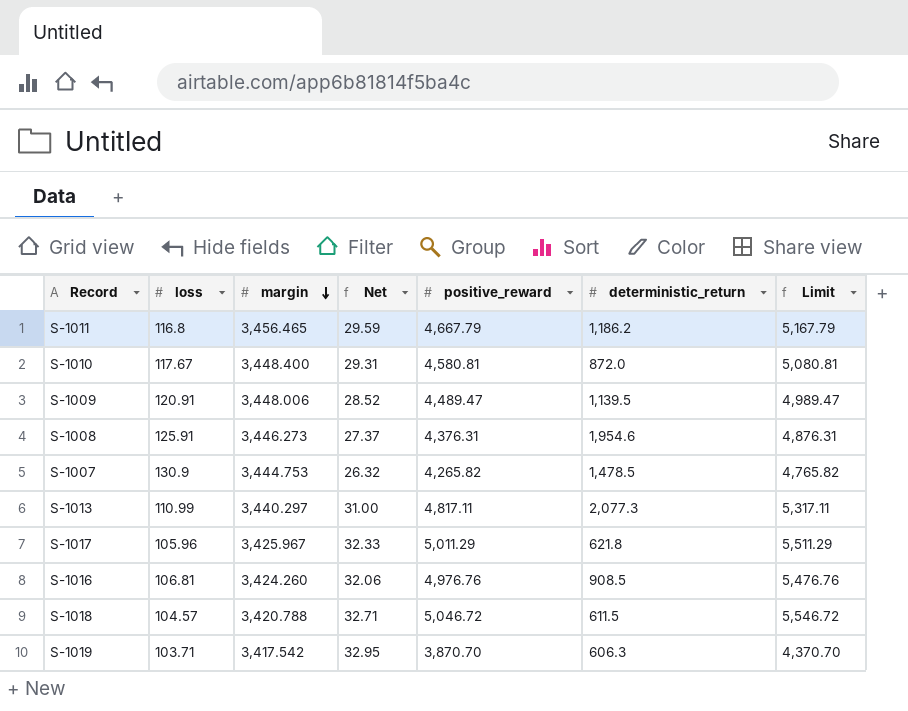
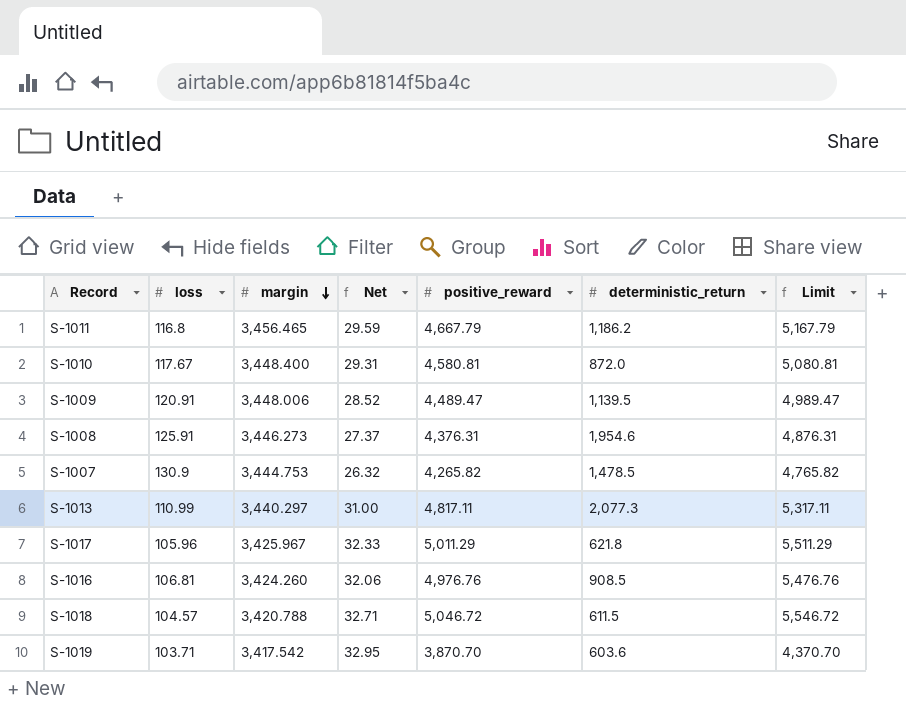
S-1019 | deterministic_return: 606.3 -> 603.6

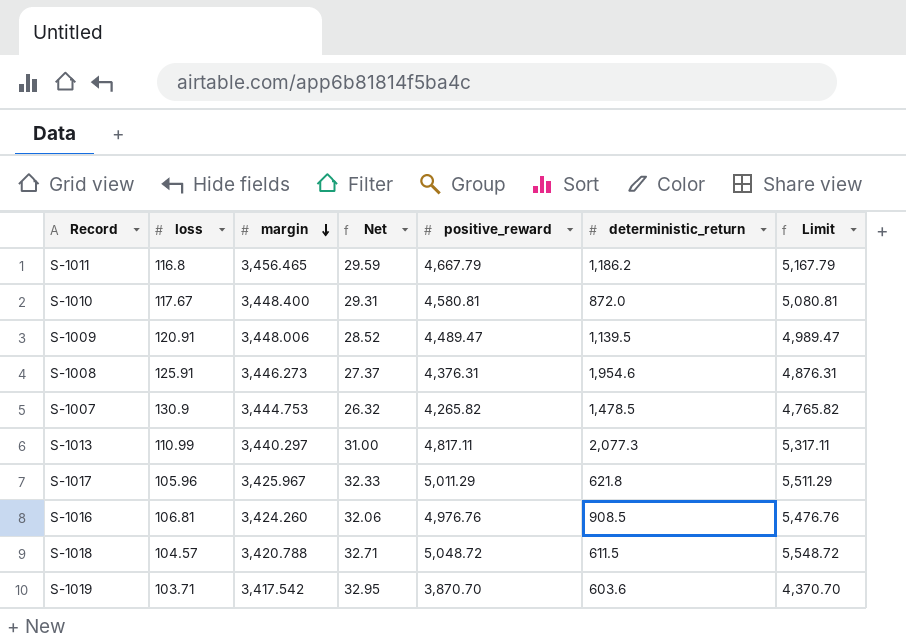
S-1018 | positive_reward: 5,046.72 -> 5,048.72
S-1018 | Limit: 5,546.72 -> 5,548.72

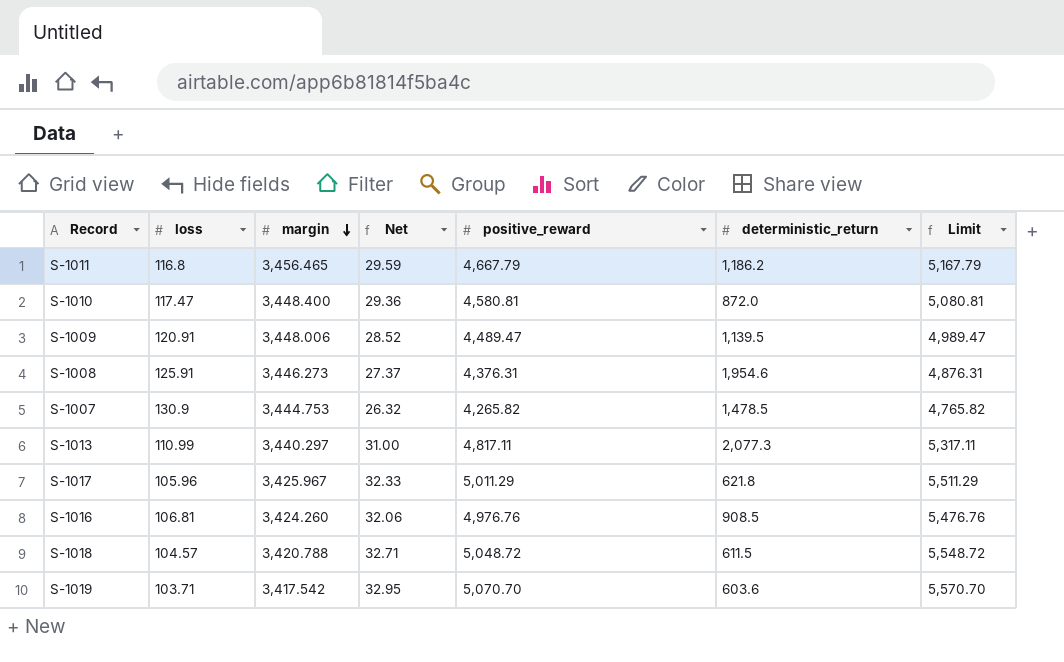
S-1010 | loss: 117.67 -> 117.47
S-1010 | Net: 29.31 -> 29.36
S-1019 | positive_reward: 3,870.70 -> 5,070.70
S-1019 | Limit: 4,370.70 -> 5,570.70

